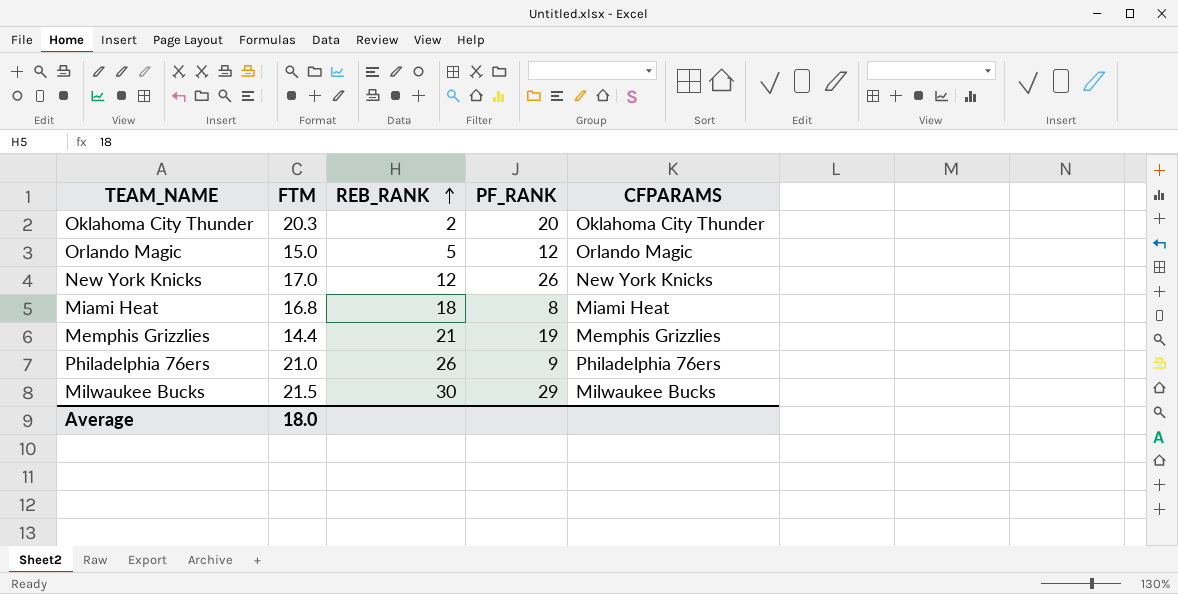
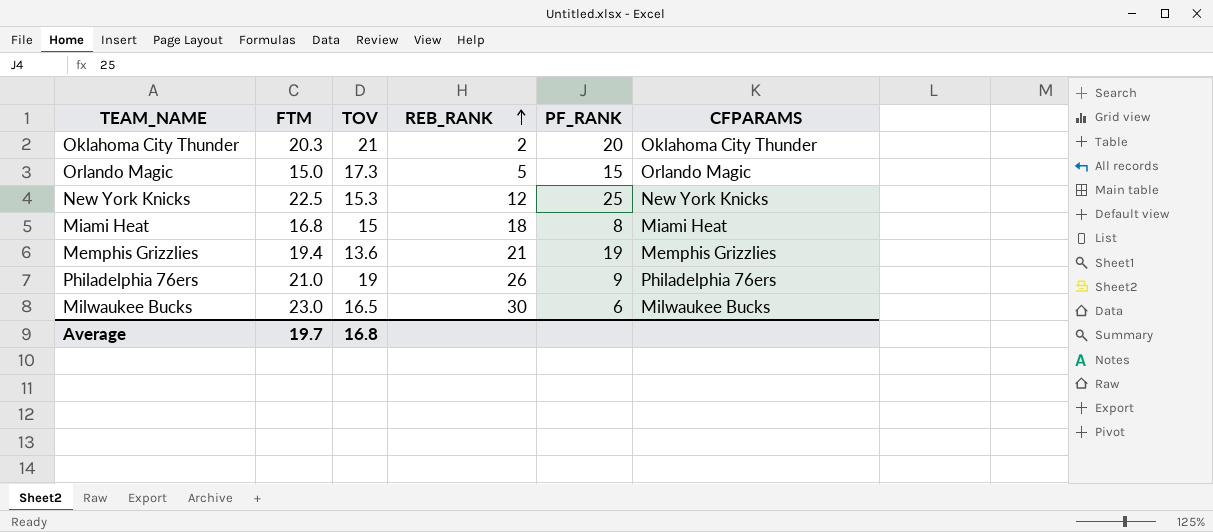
column TOV | position: none -> 3
Orlando Magic | PF_RANK: 12 -> 15
New York Knicks | FTM: 17.0 -> 22.5
New York Knicks | PF_RANK: 26 -> 25
Memphis Grizzlies | FTM: 14.4 -> 19.4
Milwaukee Bucks | FTM: 21.5 -> 23.0
Milwaukee Bucks | PF_RANK: 29 -> 6
Average | FTM: 18.0 -> 19.7

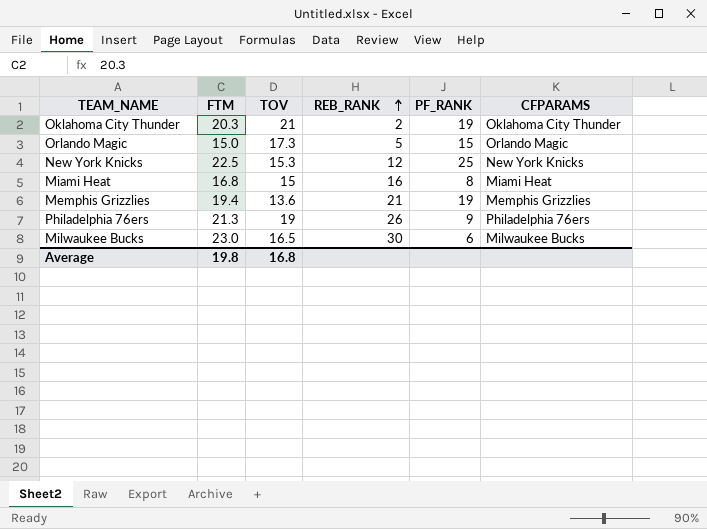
Oklahoma City Thunder | PF_RANK: 20 -> 19
Miami Heat | REB_RANK: 18 -> 16
Philadelphia 76ers | FTM: 21.0 -> 21.3
Average | FTM: 19.7 -> 19.8

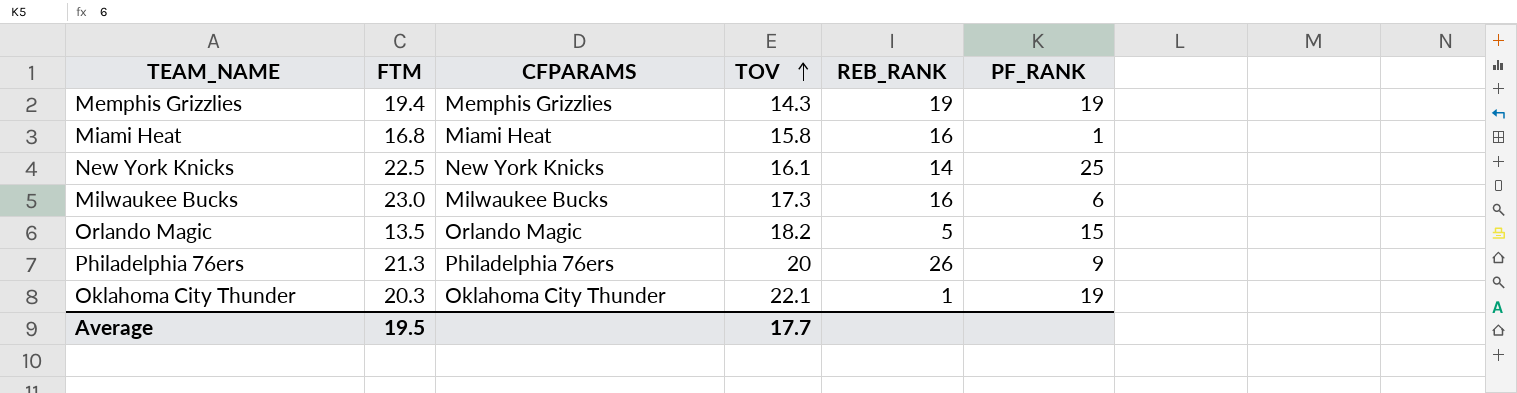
row order: REB_RANK ascending -> TOV ascending
column CFPARAMS | position: 6 -> 3
Memphis Grizzlies | TOV: 13.6 -> 14.3
Memphis Grizzlies | REB_RANK: 21 -> 19
Miami Heat | TOV: 15 -> 15.8
Miami Heat | PF_RANK: 8 -> 1
New York Knicks | TOV: 15.3 -> 16.1
New York Knicks | REB_RANK: 12 -> 14
Milwaukee Bucks | TOV: 16.5 -> 17.3
Milwaukee Bucks | REB_RANK: 30 -> 16
Orlando Magic | FTM: 15.0 -> 13.5
Orlando Magic | TOV: 17.3 -> 18.2
Philadelphia 76ers | TOV: 19 -> 20
Oklahoma City Thunder | TOV: 21 -> 22.1
Oklahoma City Thunder | REB_RANK: 2 -> 1
Average | FTM: 19.8 -> 19.5
Average | TOV: 16.8 -> 17.7

